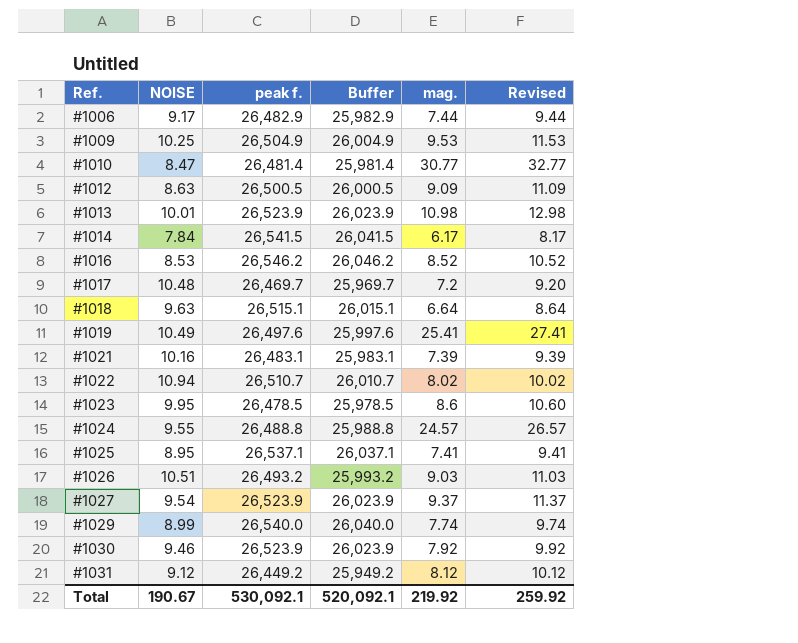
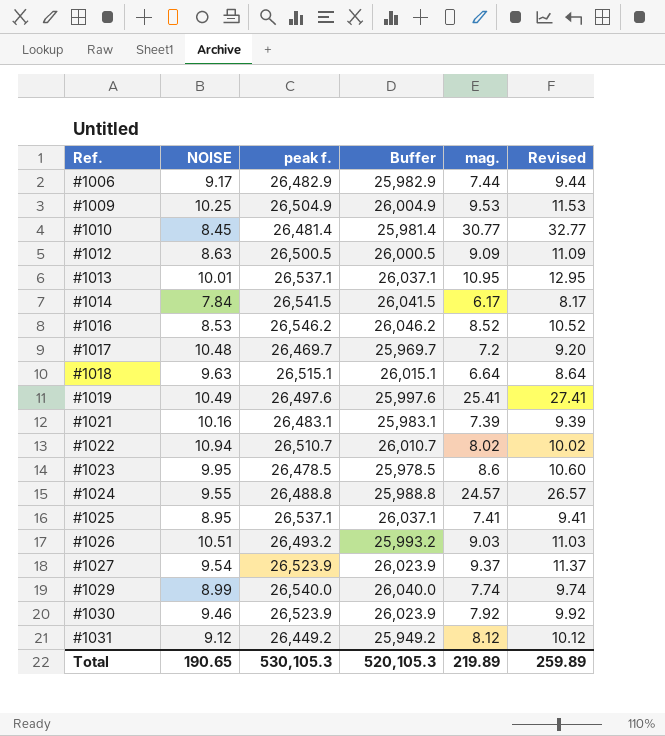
#1010 | NOISE: 8.47 -> 8.45
#1013 | peak f.: 26,523.9 -> 26,537.1
#1013 | Buffer: 26,023.9 -> 26,037.1
#1013 | mag.: 10.98 -> 10.95
#1013 | Revised: 12.98 -> 12.95
Total | NOISE: 190.67 -> 190.65
Total | peak f.: 530,092.1 -> 530,105.3
Total | Buffer: 520,092.1 -> 520,105.3
Total | mag.: 219.92 -> 219.89
Total | Revised: 259.92 -> 259.89

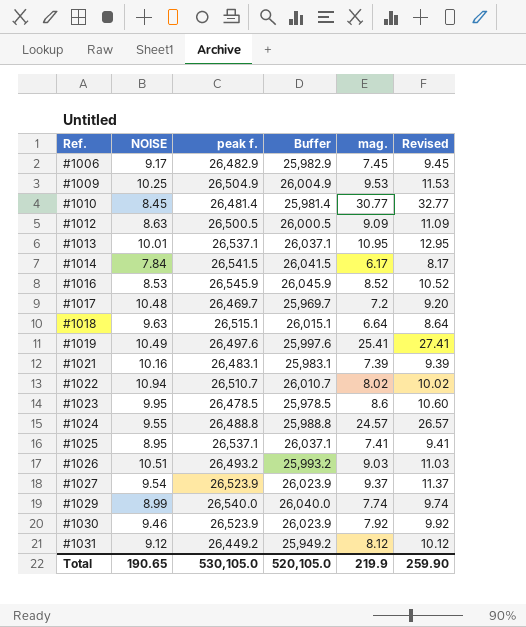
#1006 | mag.: 7.44 -> 7.45
#1006 | Revised: 9.44 -> 9.45
#1016 | peak f.: 26,546.2 -> 26,545.9
#1016 | Buffer: 26,046.2 -> 26,045.9
Total | peak f.: 530,105.3 -> 530,105.0
Total | Buffer: 520,105.3 -> 520,105.0
Total | mag.: 219.89 -> 219.9
Total | Revised: 259.89 -> 259.90

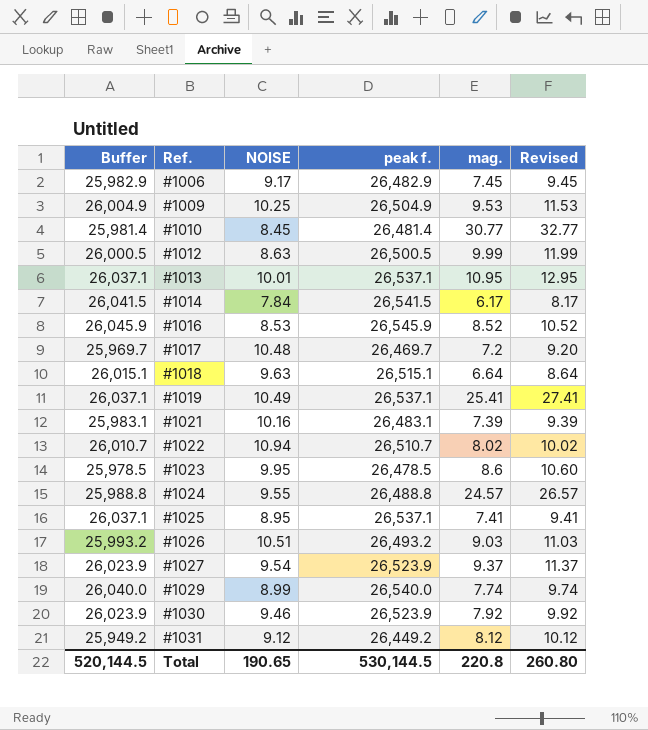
column Buffer | position: 4 -> 1
#1012 | mag.: 9.09 -> 9.99
#1012 | Revised: 11.09 -> 11.99
#1019 | Buffer: 25,997.6 -> 26,037.1
#1019 | peak f.: 26,497.6 -> 26,537.1
Total | Buffer: 520,105.0 -> 520,144.5
Total | peak f.: 530,105.0 -> 530,144.5
Total | mag.: 219.9 -> 220.8
Total | Revised: 259.90 -> 260.80

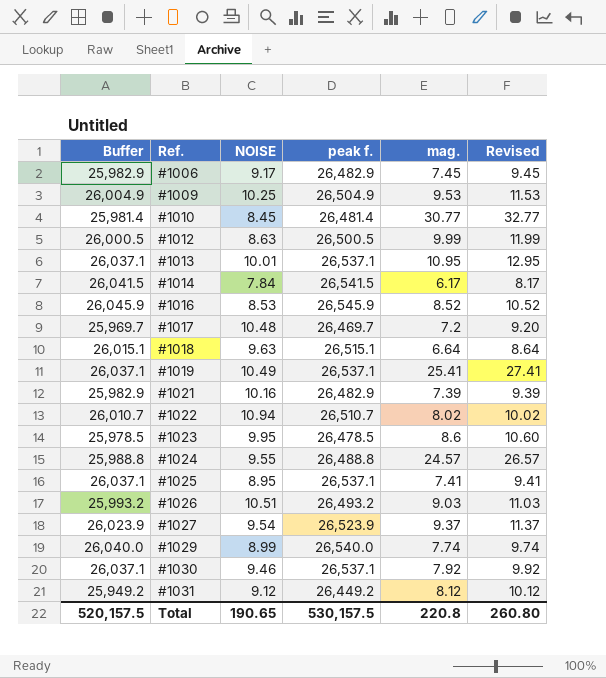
#1021 | Buffer: 25,983.1 -> 25,982.9
#1021 | peak f.: 26,483.1 -> 26,482.9
#1030 | Buffer: 26,023.9 -> 26,037.1
#1030 | peak f.: 26,523.9 -> 26,537.1
Total | Buffer: 520,144.5 -> 520,157.5
Total | peak f.: 530,144.5 -> 530,157.5

